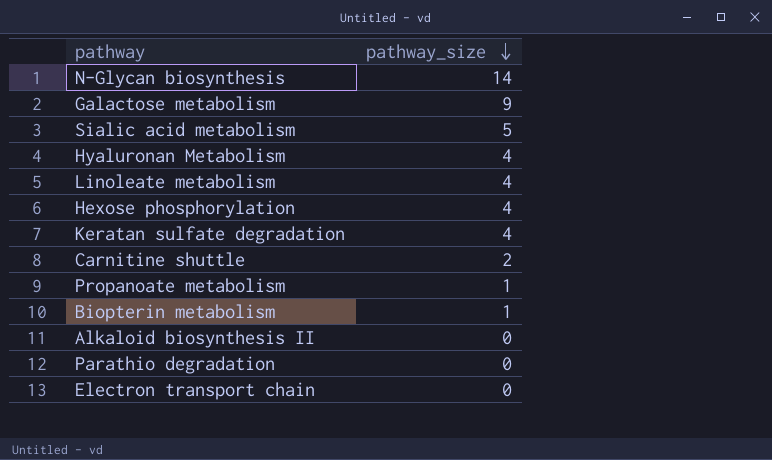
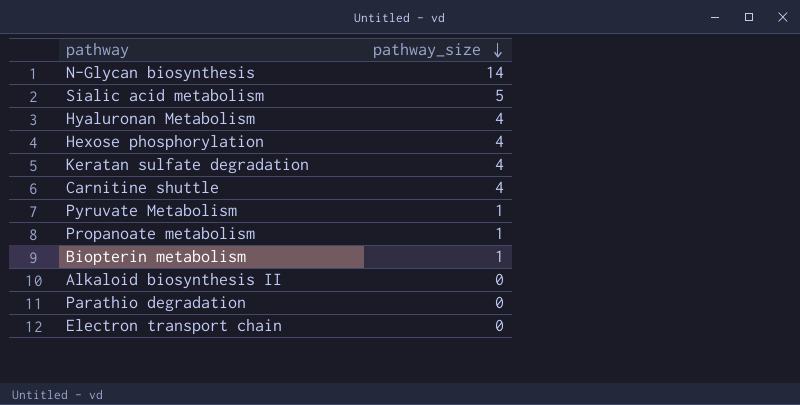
row Galactose metabolism: 9 -> none
row Linoleate metabolism: 4 -> none
Carnitine shuttle | pathway_size: 2 -> 4
row Pyruvate Metabolism: none -> 1

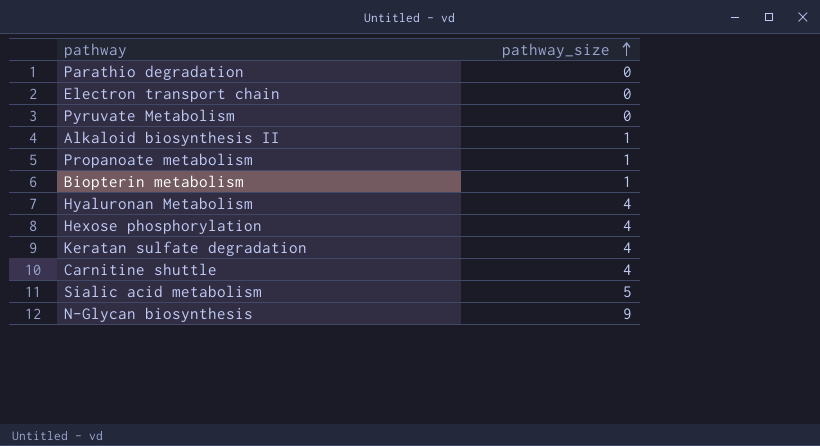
row order: pathway_size descending -> pathway_size ascending
Pyruvate Metabolism | pathway_size: 1 -> 0
Alkaloid biosynthesis II | pathway_size: 0 -> 1
N-Glycan biosynthesis | pathway_size: 14 -> 9

